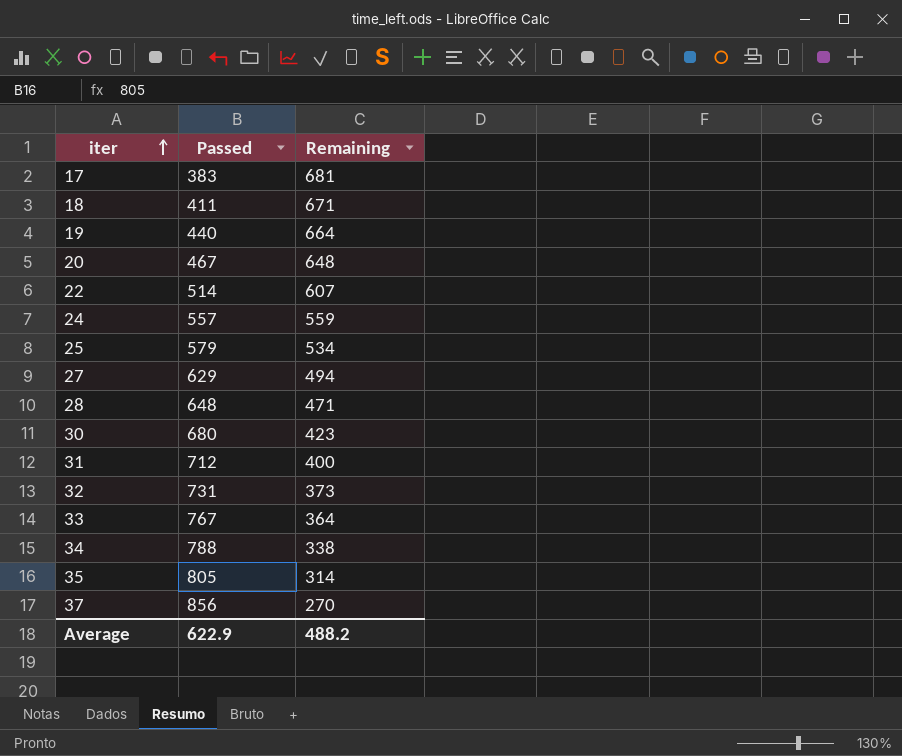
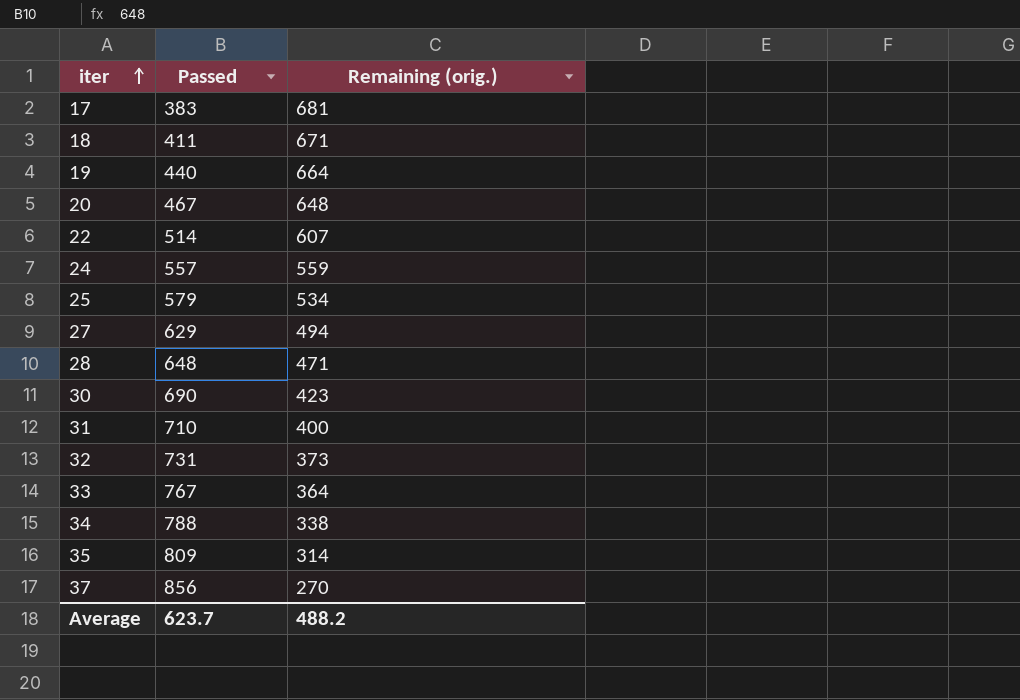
column name: Remaining -> Remaining (orig.)
30 | Passed: 680 -> 690
31 | Passed: 712 -> 710
35 | Passed: 805 -> 809
Average | Passed: 622.9 -> 623.7

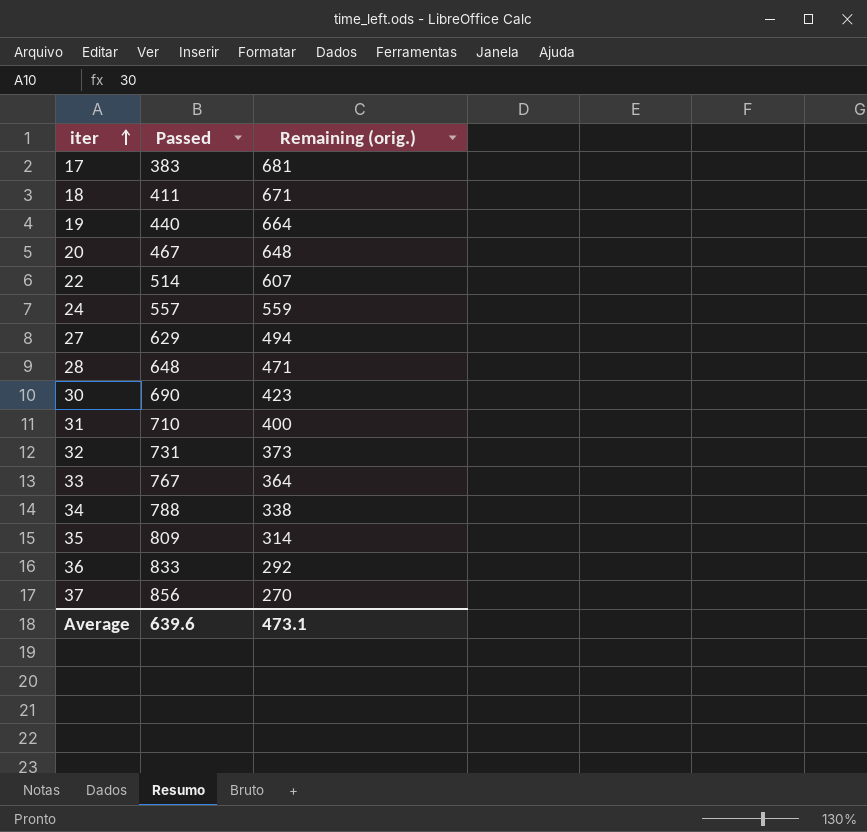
row 25: 579 | 534 -> none
row 36: none -> 833 | 292
Average | Passed: 623.7 -> 639.6
Average | Remaining (orig.): 488.2 -> 473.1

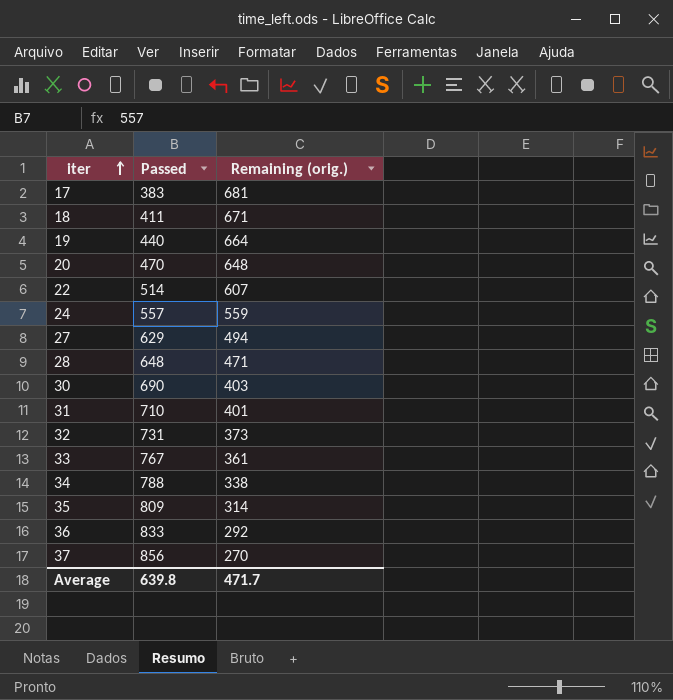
20 | Passed: 467 -> 470
30 | Remaining (orig.): 423 -> 403
31 | Remaining (orig.): 400 -> 401
33 | Remaining (orig.): 364 -> 361
Average | Passed: 639.6 -> 639.8
Average | Remaining (orig.): 473.1 -> 471.7

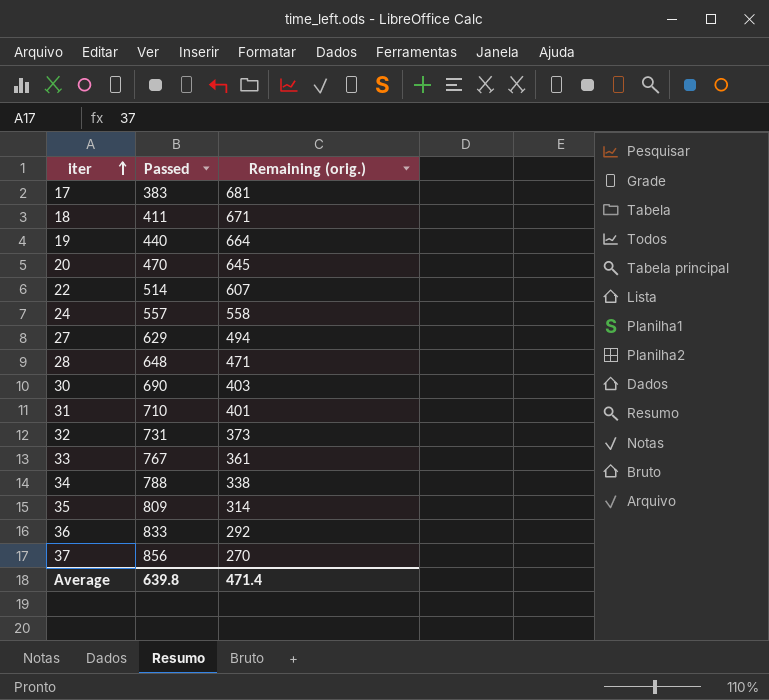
20 | Remaining (orig.): 648 -> 645
24 | Remaining (orig.): 559 -> 558
Average | Remaining (orig.): 471.7 -> 471.4

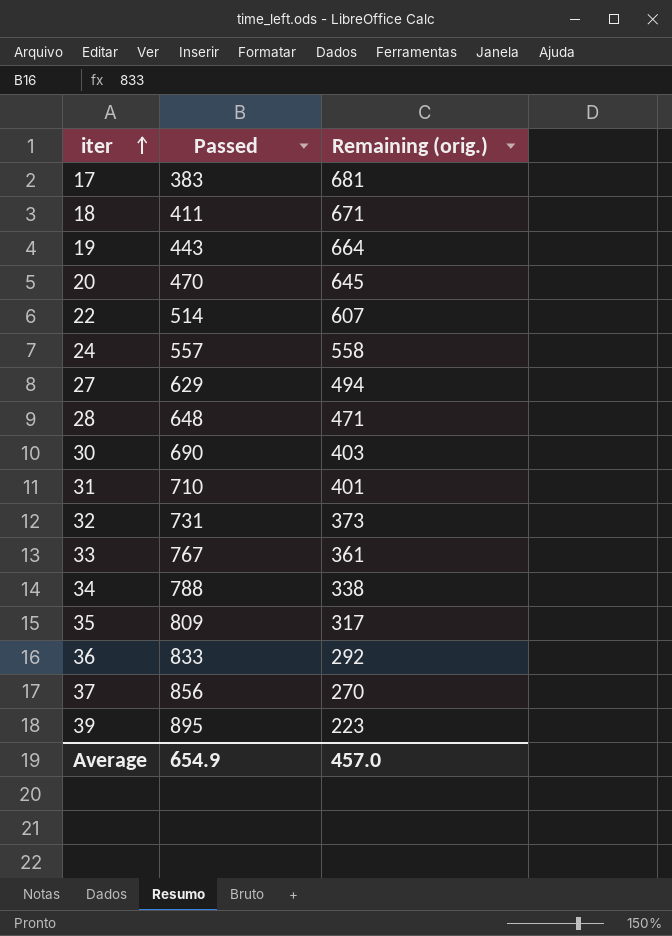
19 | Passed: 440 -> 443
35 | Remaining (orig.): 314 -> 317
row 39: none -> 895 | 223
Average | Passed: 639.8 -> 654.9
Average | Remaining (orig.): 471.4 -> 457.0

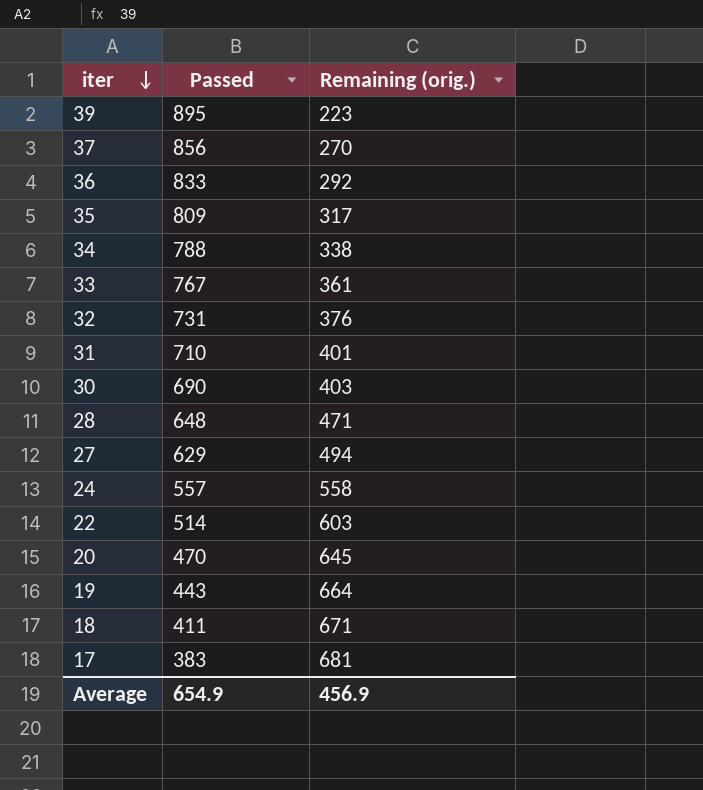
row order: iter ascending -> iter descending
32 | Remaining (orig.): 373 -> 376
22 | Remaining (orig.): 607 -> 603
Average | Remaining (orig.): 457.0 -> 456.9

